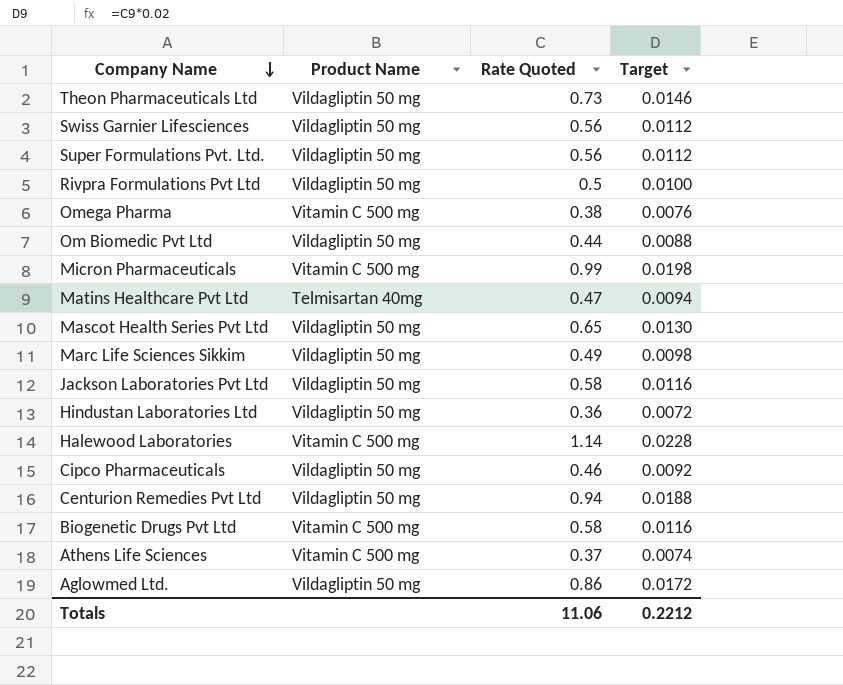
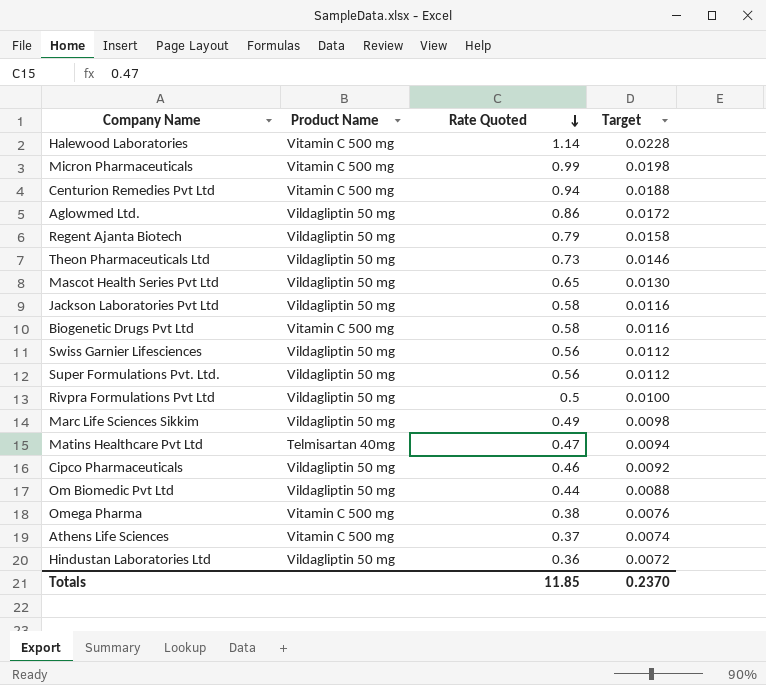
row order: Company Name descending -> Rate Quoted descending
Centurion Remedies Pvt Ltd | Product Name: Vildagliptin 50 mg -> Vitamin C 500 mg
row Regent Ajanta Biotech: none -> Vildagliptin 50 mg | 0.79 | 0.0158
Totals | Rate Quoted: 11.06 -> 11.85
Totals | Target: 0.2212 -> 0.2370

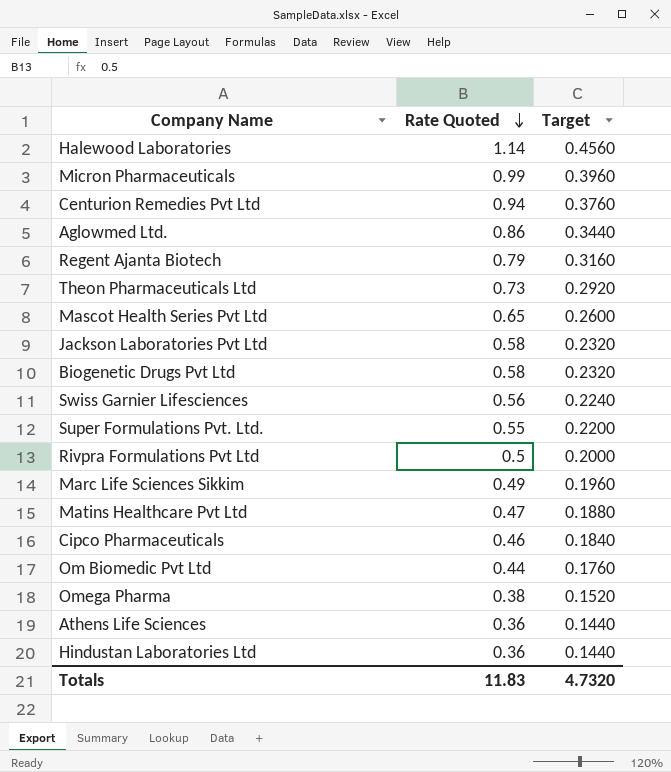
column Product Name | position: 2 -> none
column Target | formula: [Rate Quoted] * 0.02 -> [Rate Quoted] * 0.4
Super Formulations Pvt. Ltd. | Rate Quoted: 0.56 -> 0.55
Athens Life Sciences | Rate Quoted: 0.37 -> 0.36
Totals | Rate Quoted: 11.85 -> 11.83
Totals | Target: 0.2370 -> 4.7320

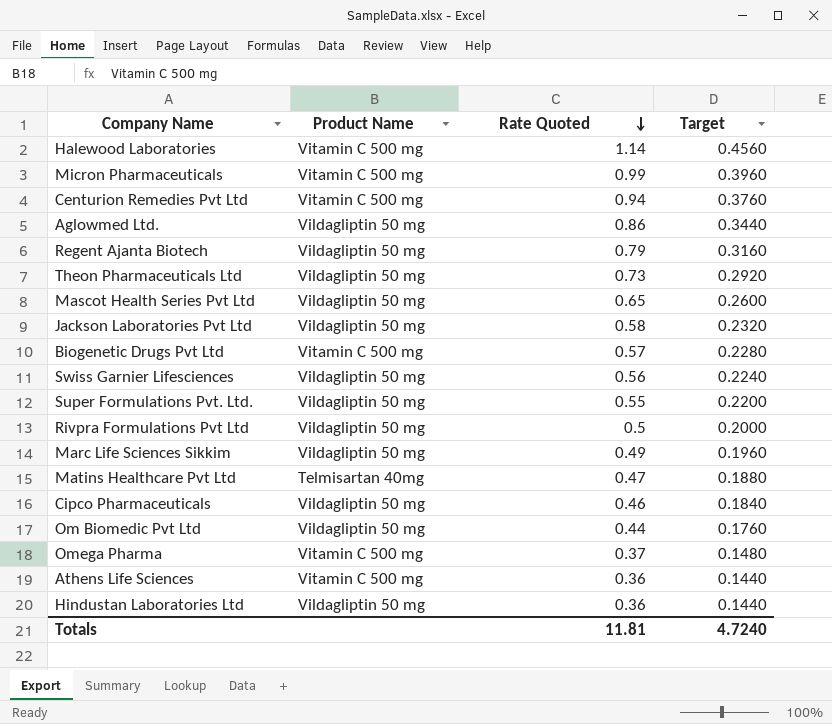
column Product Name | position: none -> 2
Biogenetic Drugs Pvt Ltd | Rate Quoted: 0.58 -> 0.57
Biogenetic Drugs Pvt Ltd | Target: 0.2320 -> 0.2280
Omega Pharma | Rate Quoted: 0.38 -> 0.37
Omega Pharma | Target: 0.1520 -> 0.1480
Totals | Rate Quoted: 11.83 -> 11.81
Totals | Target: 4.7320 -> 4.7240

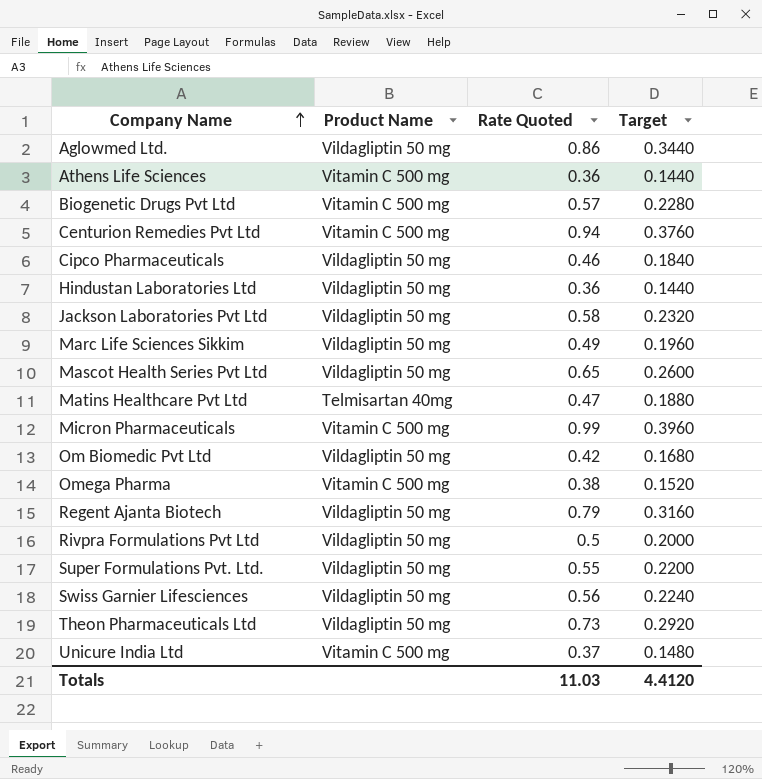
row order: Rate Quoted descending -> Company Name ascending
row Halewood Laboratories: Vitamin C 500 mg | 1.14 | 0.4560 -> none
Om Biomedic Pvt Ltd | Rate Quoted: 0.44 -> 0.42
Om Biomedic Pvt Ltd | Target: 0.1760 -> 0.1680
Omega Pharma | Rate Quoted: 0.37 -> 0.38
Omega Pharma | Target: 0.1480 -> 0.1520
row Unicure India Ltd: none -> Vitamin C 500 mg | 0.37 | 0.1480
Totals | Rate Quoted: 11.81 -> 11.03
Totals | Target: 4.7240 -> 4.4120

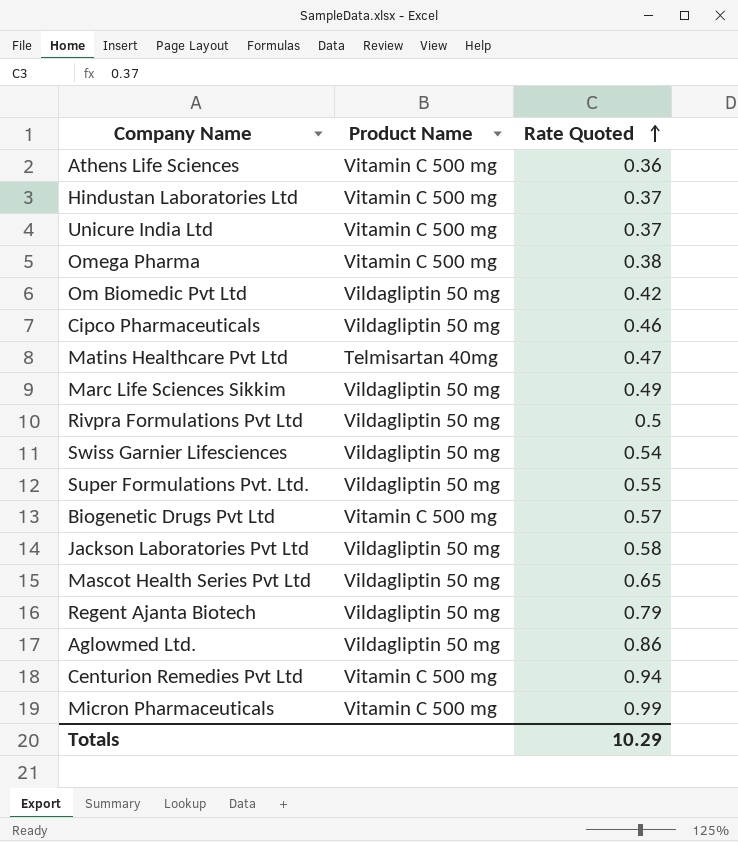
row order: Company Name ascending -> Rate Quoted ascending
column Target | formula: [Rate Quoted] * 0.4 -> none
row Theon Pharmaceuticals Ltd: Vildagliptin 50 mg | 0.73 | 0.2920 -> none
Hindustan Laboratories Ltd | Product Name: Vildagliptin 50 mg -> Vitamin C 500 mg
Hindustan Laboratories Ltd | Rate Quoted: 0.36 -> 0.37
Swiss Garnier Lifesciences | Rate Quoted: 0.56 -> 0.54
Totals | Rate Quoted: 11.03 -> 10.29

